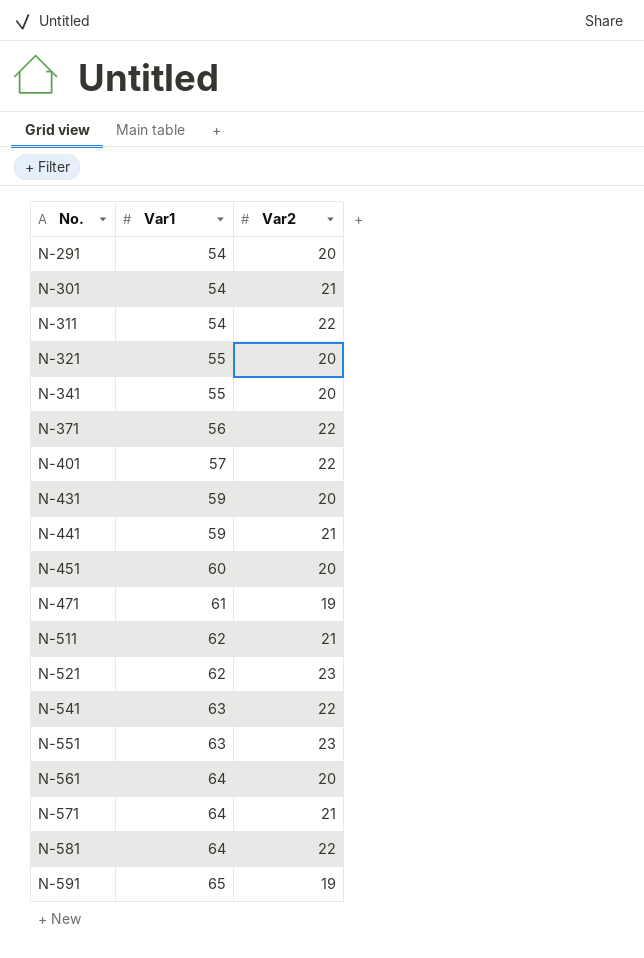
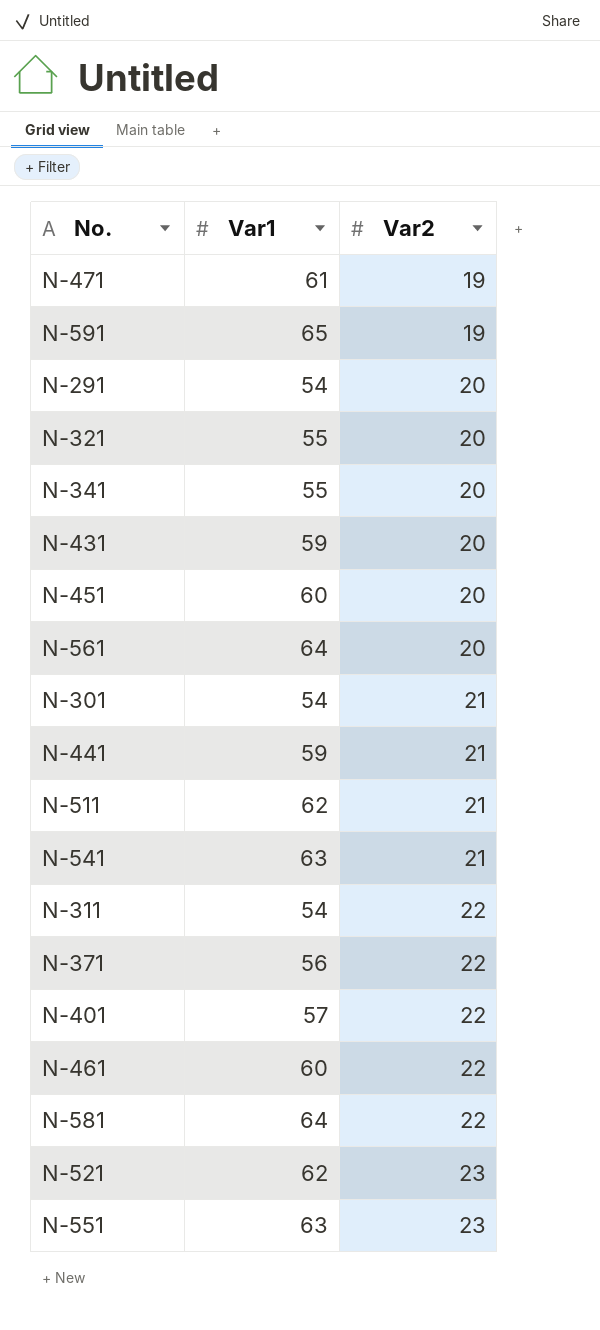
row order: No. ascending -> Var2 ascending
row N-571: 64 | 21 -> none
N-541 | Var2: 22 -> 21
row N-461: none -> 60 | 22

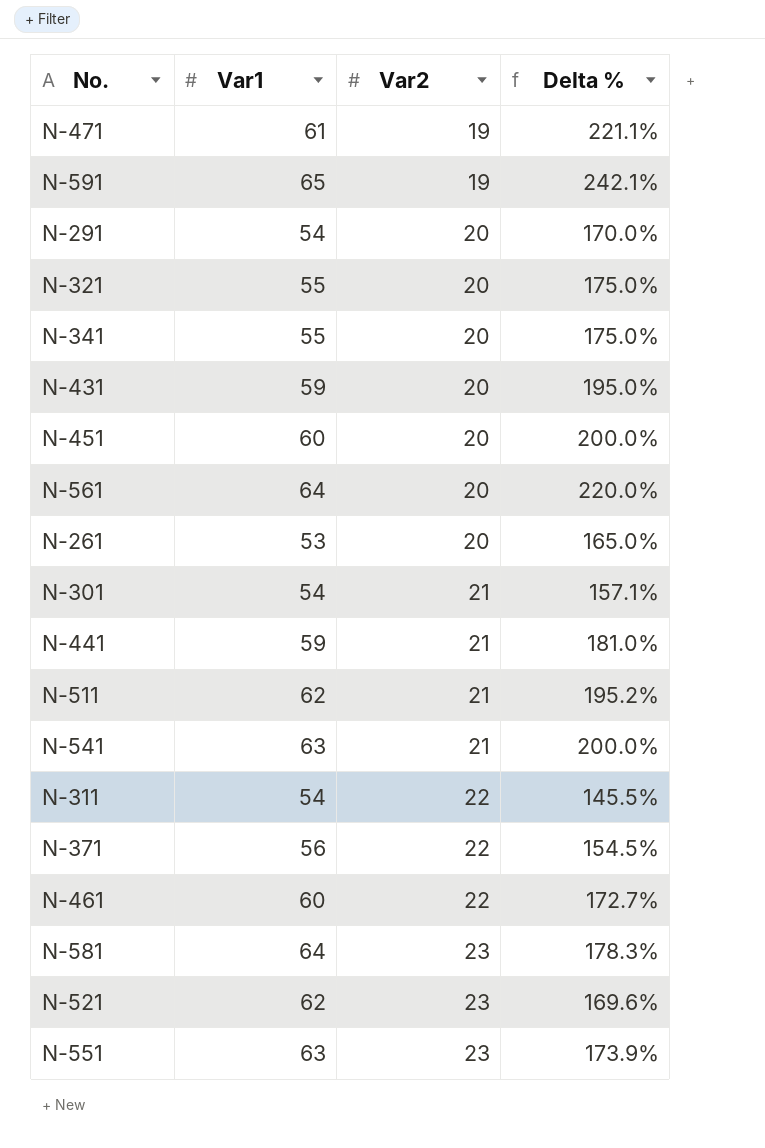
column Delta % | formula: none -> ([Var1] - [Var2]) / [Var2]
row N-401: 57 | 22 -> none
row N-261: none -> 53 | 20 | 165.0%
N-581 | Var2: 22 -> 23

